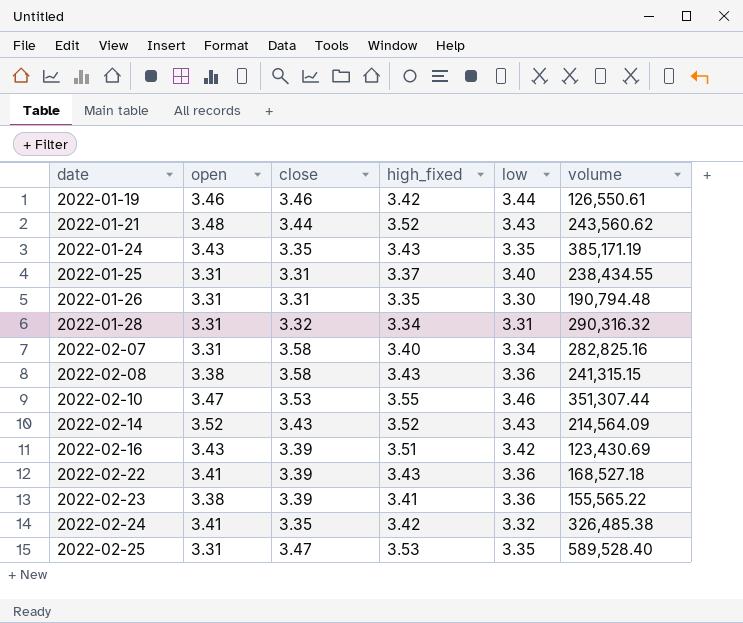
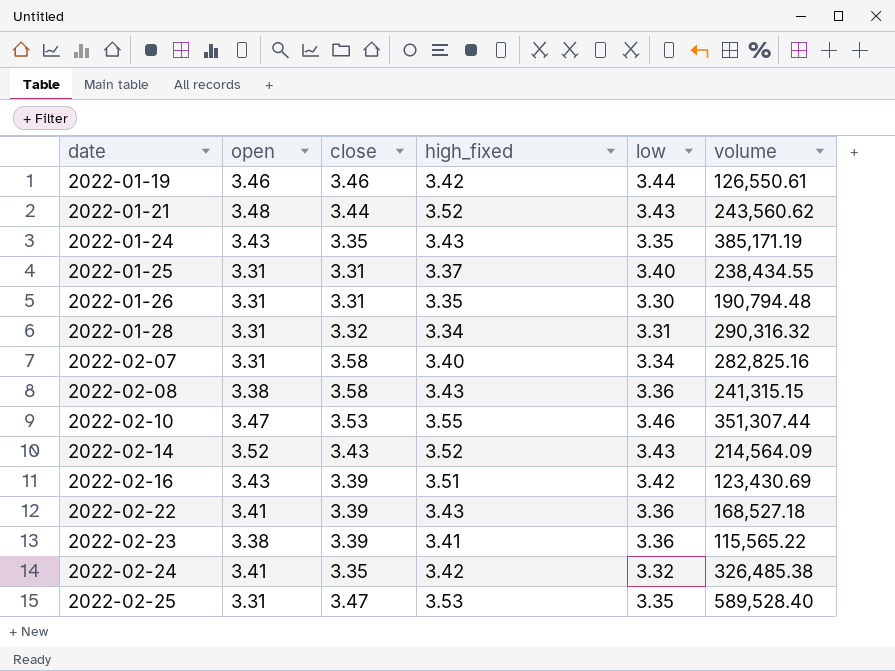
2022-02-23 | volume: 155,565.22 -> 115,565.22

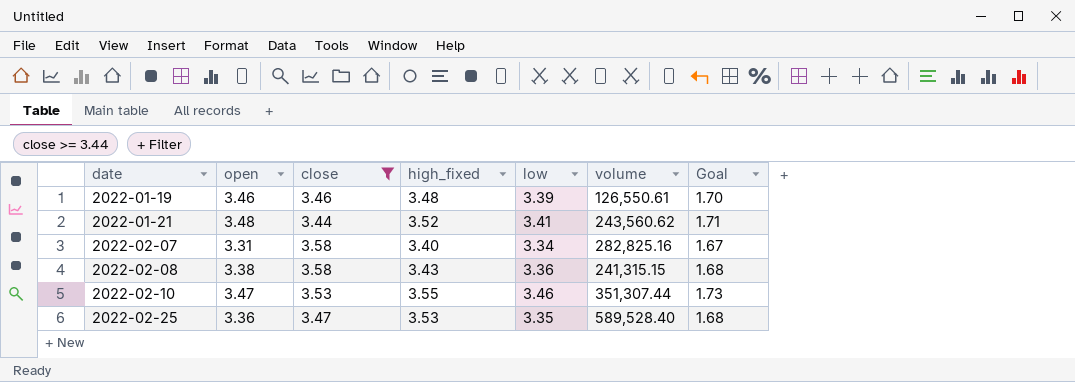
filter: none -> close >= 3.44
column Goal | formula: none -> [low] * 0.5
2022-01-19 | high_fixed: 3.42 -> 3.48
2022-01-19 | low: 3.44 -> 3.39
2022-01-21 | low: 3.43 -> 3.41
2022-02-25 | open: 3.31 -> 3.36

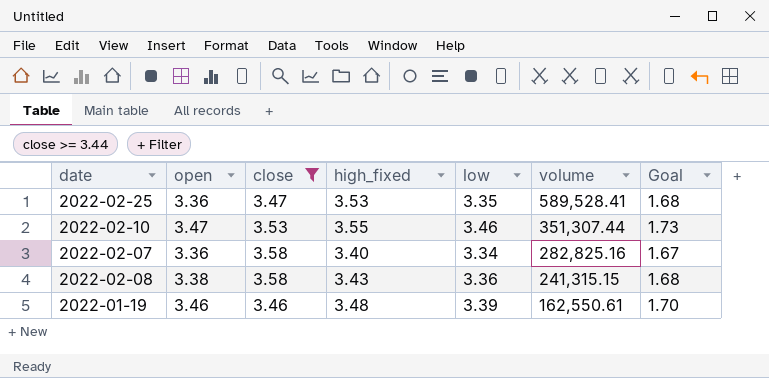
row order: date ascending -> volume descending
row 2022-01-21: 3.48 | 3.44 | 3.52 | 3.41 | 243,560.62 | 1.71 -> none
2022-02-25 | volume: 589,528.40 -> 589,528.41
2022-02-07 | open: 3.31 -> 3.36
2022-01-19 | volume: 126,550.61 -> 162,550.61

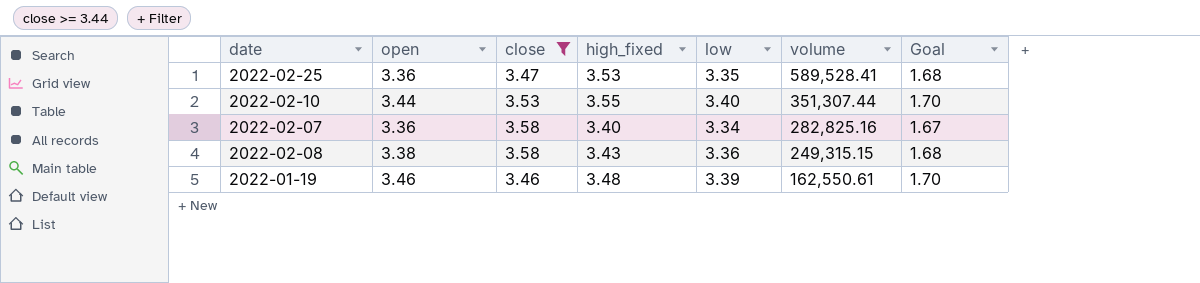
2022-02-10 | open: 3.47 -> 3.44
2022-02-10 | low: 3.46 -> 3.40
2022-02-10 | Goal: 1.73 -> 1.70
2022-02-08 | volume: 241,315.15 -> 249,315.15

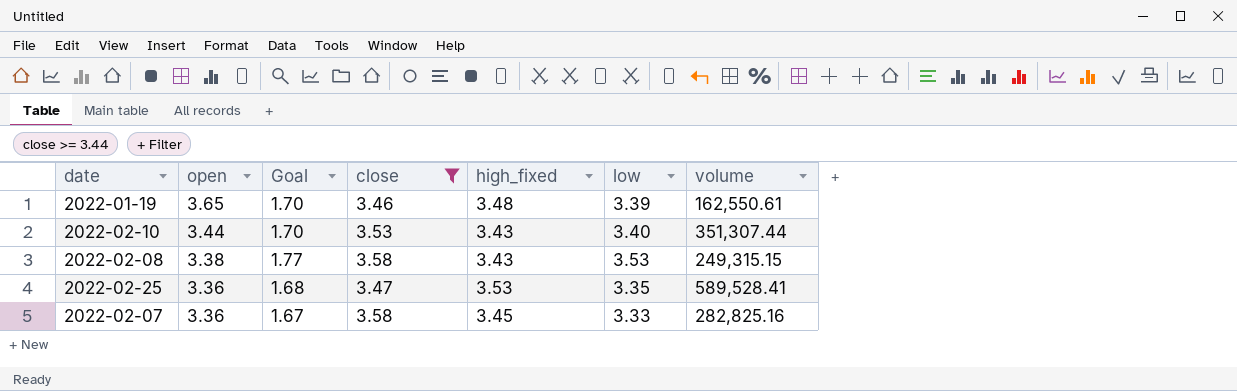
row order: volume descending -> open descending
column Goal | position: 7 -> 3
2022-01-19 | open: 3.46 -> 3.65
2022-02-10 | high_fixed: 3.55 -> 3.43
2022-02-08 | Goal: 1.68 -> 1.77
2022-02-08 | low: 3.36 -> 3.53
2022-02-07 | high_fixed: 3.40 -> 3.45
2022-02-07 | low: 3.34 -> 3.33

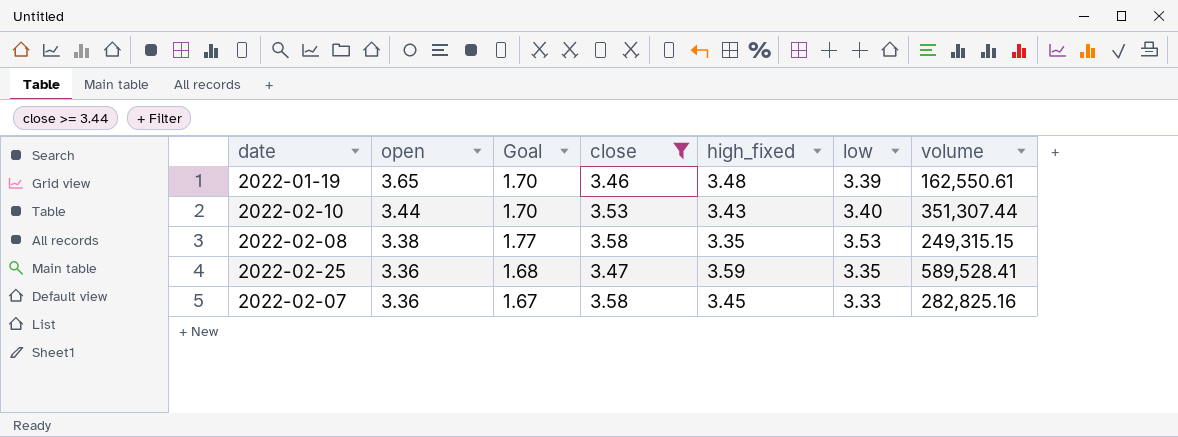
2022-02-08 | high_fixed: 3.43 -> 3.35
2022-02-25 | high_fixed: 3.53 -> 3.59

